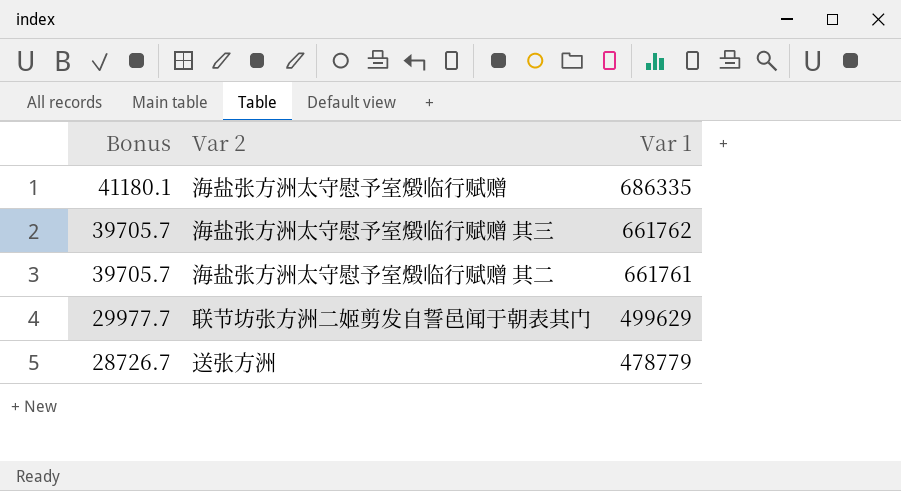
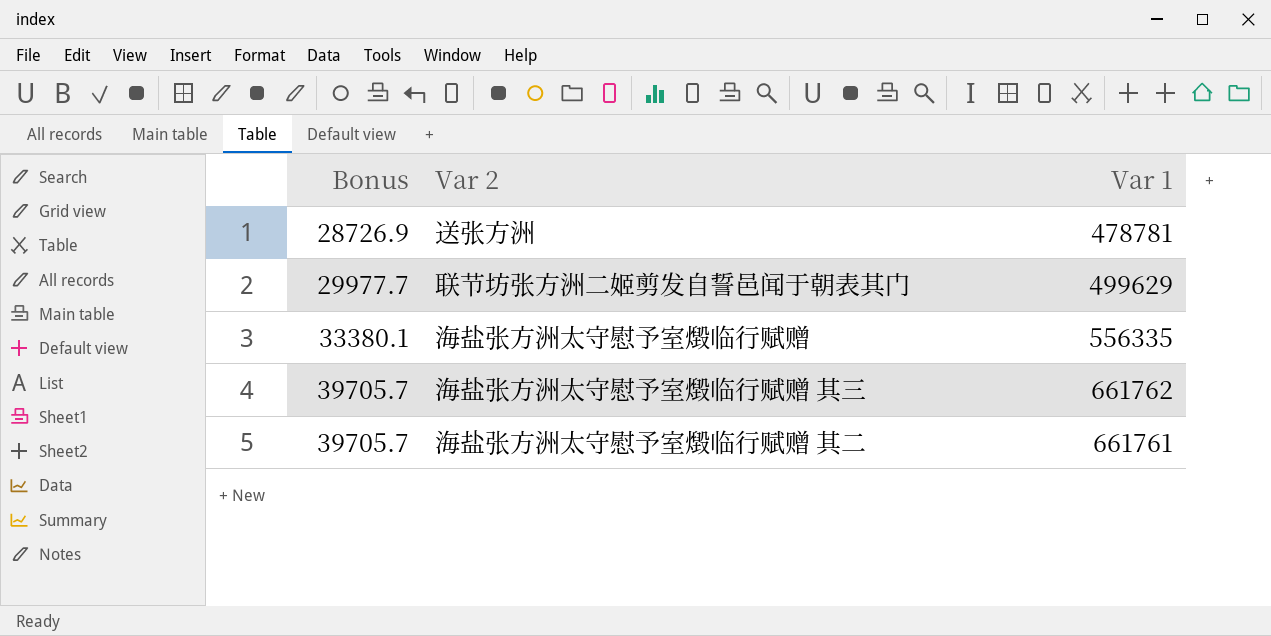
row order: Bonus descending -> Bonus ascending
送张方洲 | Bonus: 28726.7 -> 28726.9
送张方洲 | Var 1: 478779 -> 478781
海盐张方洲太守慰予室燬临行赋赠 | Bonus: 41180.1 -> 33380.1
海盐张方洲太守慰予室燬临行赋赠 | Var 1: 686335 -> 556335

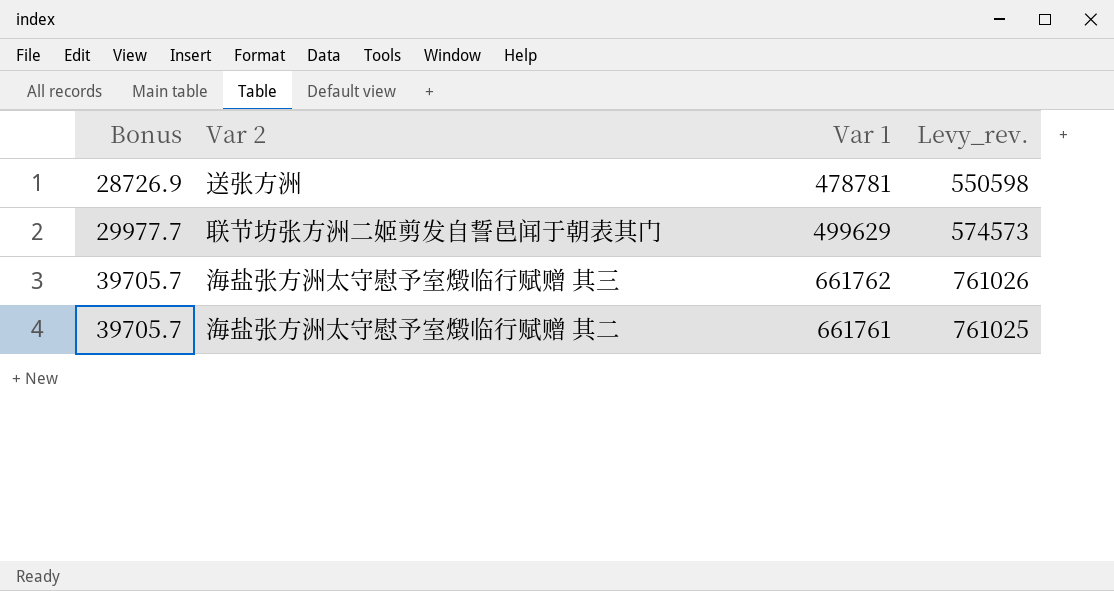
column Levy_rev. | formula: none -> [Var 1] * 1.15
row 海盐张方洲太守慰予室燬临行赋赠: 33380.1 | 556335 -> none

